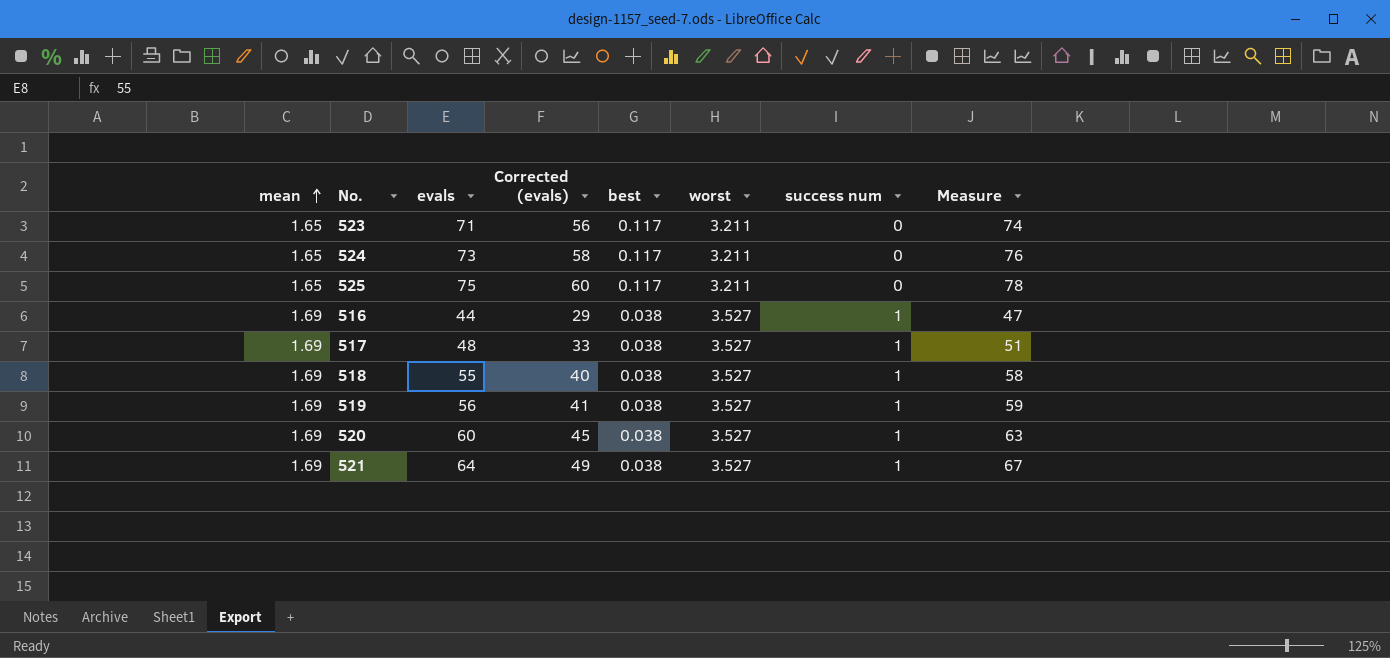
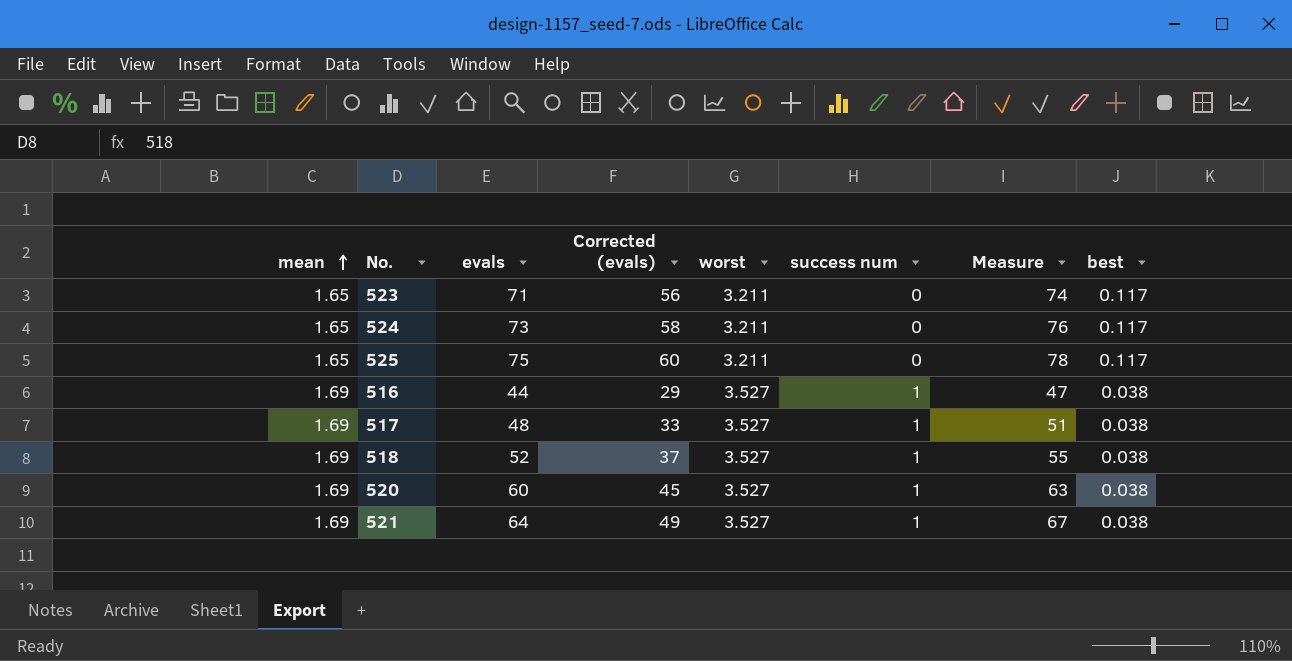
column best | position: 5 -> 8
row 519: 1.69 | 56 | 41 | 0.038 | 3.527 | 1 | 59 -> none
518 | evals: 55 -> 52
518 | Corrected (evals): 40 -> 37
518 | Measure: 58 -> 55

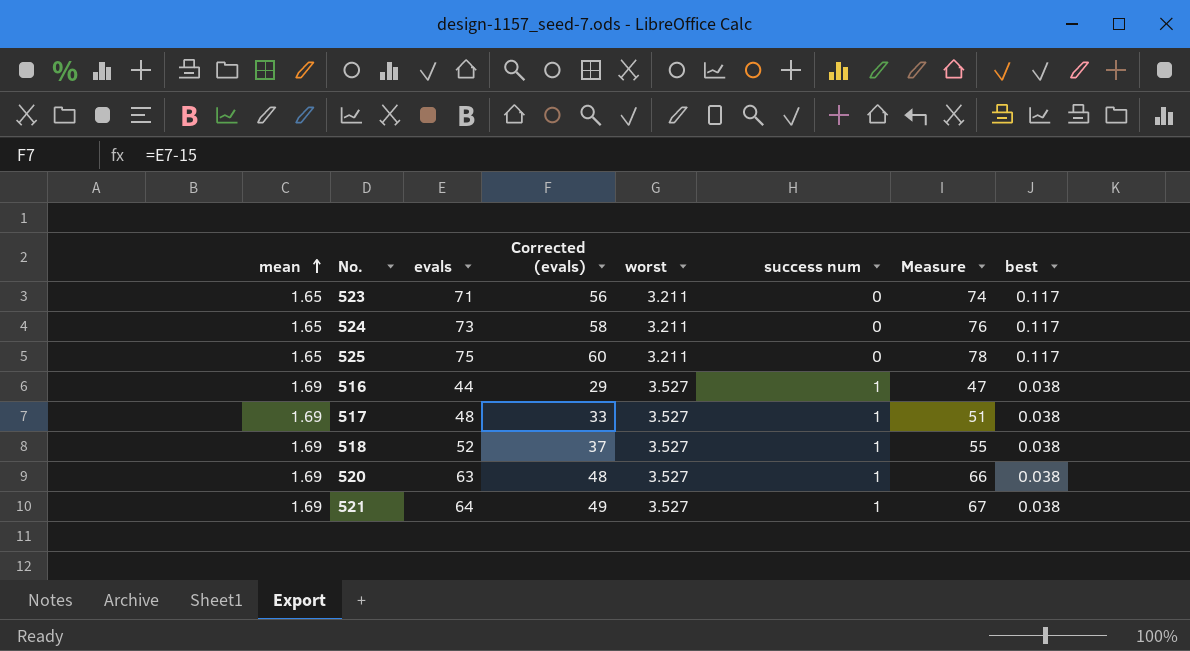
520 | evals: 60 -> 63
520 | Corrected (evals): 45 -> 48
520 | Measure: 63 -> 66

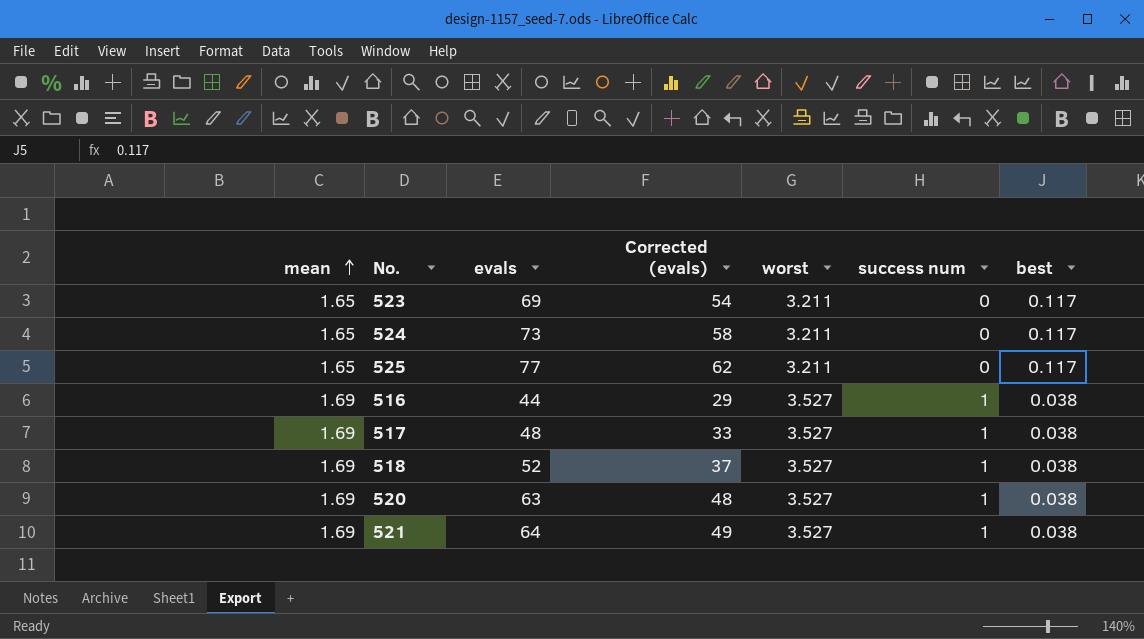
column Measure | formula: [evals] + 3 -> none
523 | evals: 71 -> 69
523 | Corrected (evals): 56 -> 54
525 | evals: 75 -> 77
525 | Corrected (evals): 60 -> 62

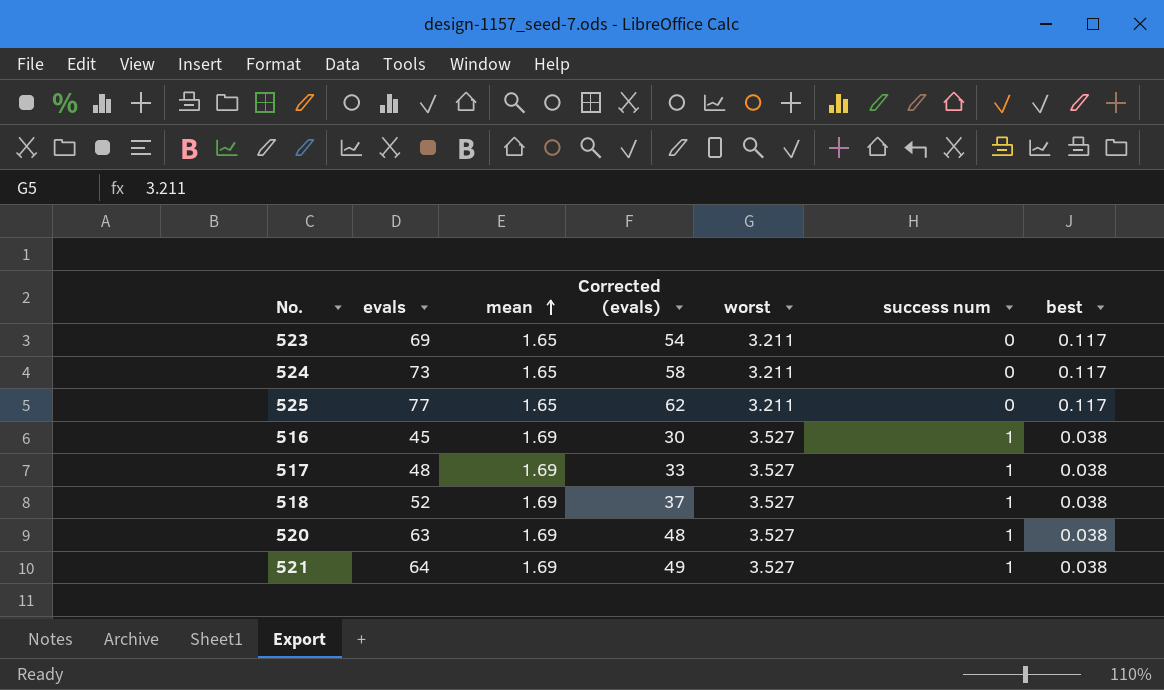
column mean | position: 1 -> 3
516 | evals: 44 -> 45
516 | Corrected (evals): 29 -> 30

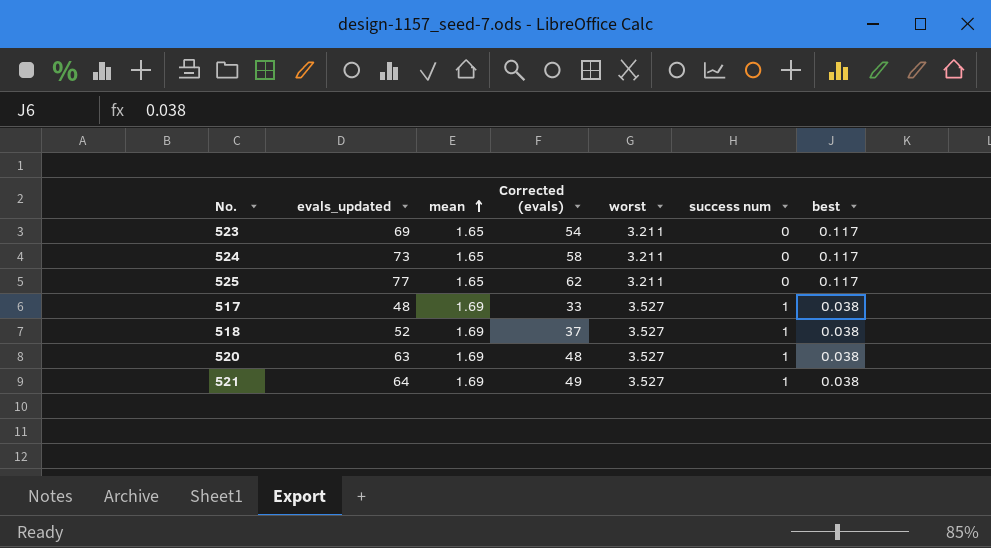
column name: evals -> evals_updated
row 516: 45 | 1.69 | 30 | 3.527 | 1 | 0.038 -> none

